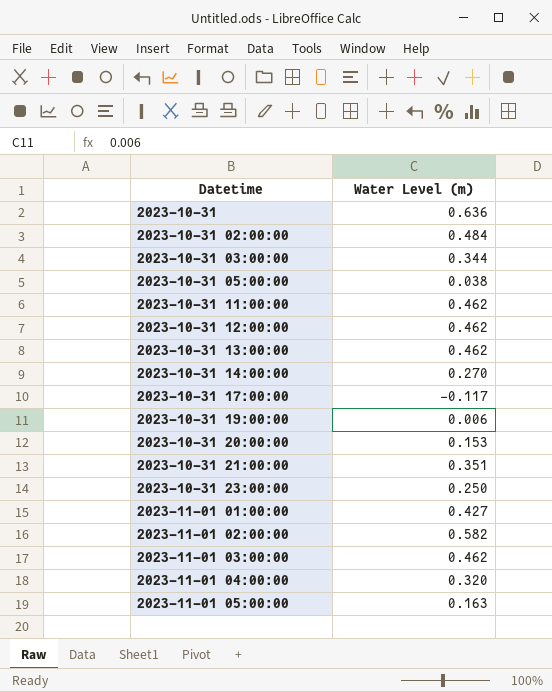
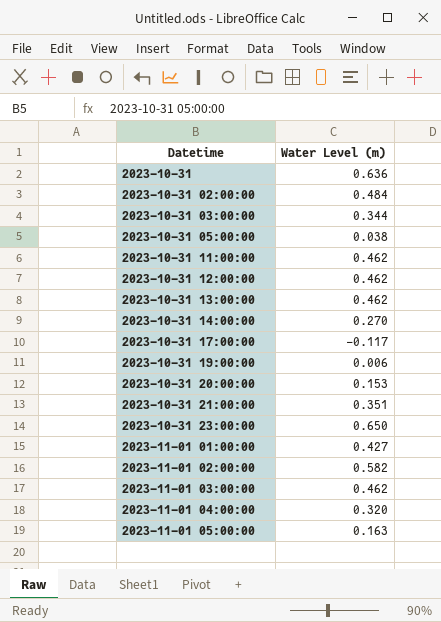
2023-10-31 23:00:00 | Water Level (m): 0.250 -> 0.650

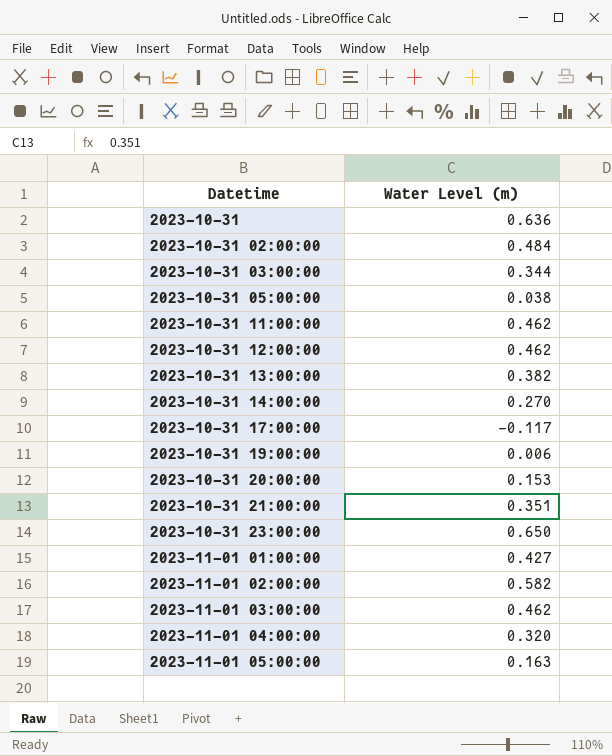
2023-10-31 13:00:00 | Water Level (m): 0.462 -> 0.382

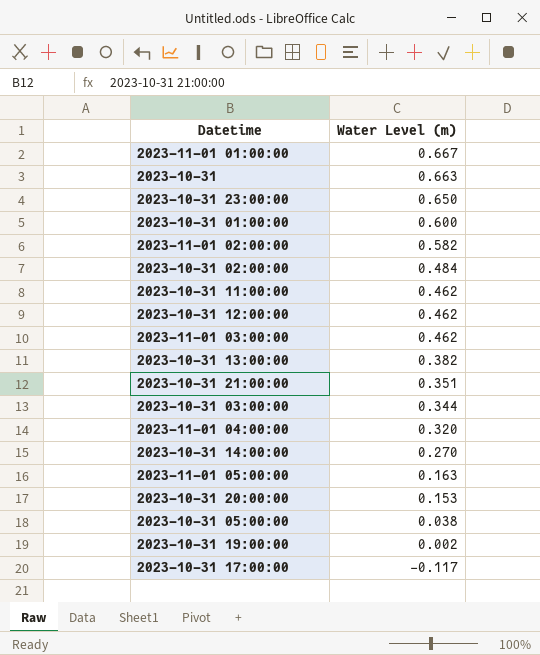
row order: Datetime ascending -> Water Level (m) descending
2023-11-01 01:00:00 | Water Level (m): 0.427 -> 0.667
2023-10-31 | Water Level (m): 0.636 -> 0.663
row 2023-10-31 01:00:00: none -> 0.600
2023-10-31 19:00:00 | Water Level (m): 0.006 -> 0.002

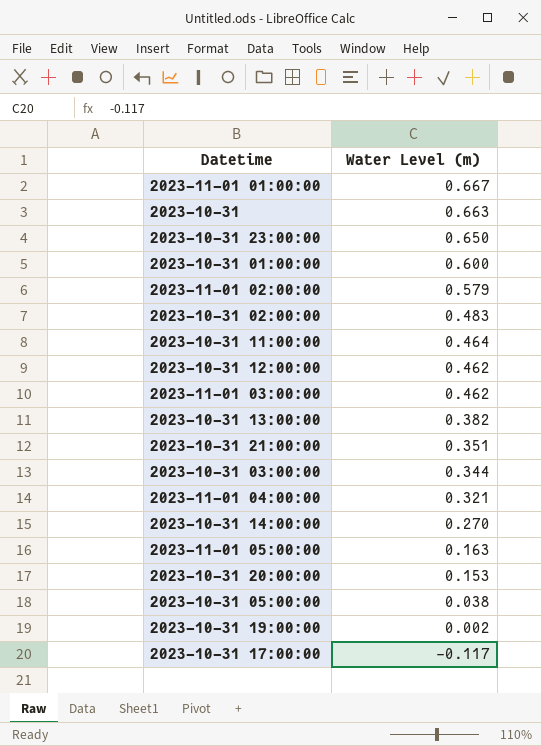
2023-11-01 02:00:00 | Water Level (m): 0.582 -> 0.579
2023-10-31 02:00:00 | Water Level (m): 0.484 -> 0.483
2023-10-31 11:00:00 | Water Level (m): 0.462 -> 0.464
2023-11-01 04:00:00 | Water Level (m): 0.320 -> 0.321

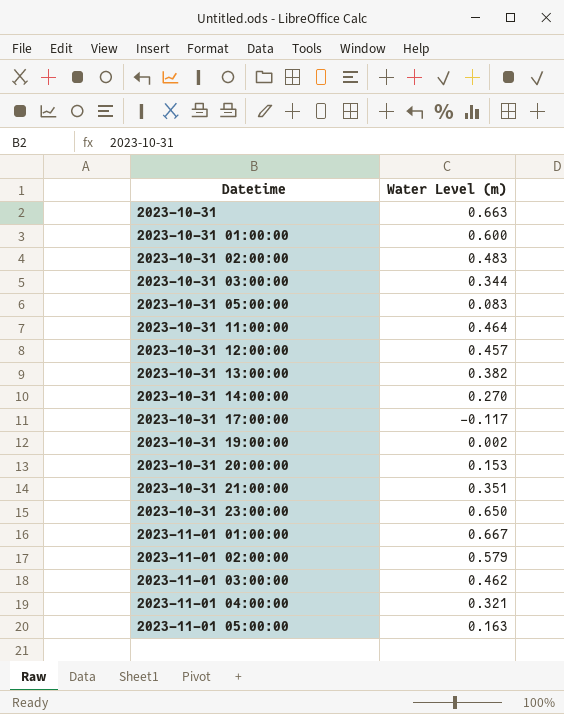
row order: Water Level (m) descending -> Datetime ascending
2023-10-31 05:00:00 | Water Level (m): 0.038 -> 0.083
2023-10-31 12:00:00 | Water Level (m): 0.462 -> 0.457

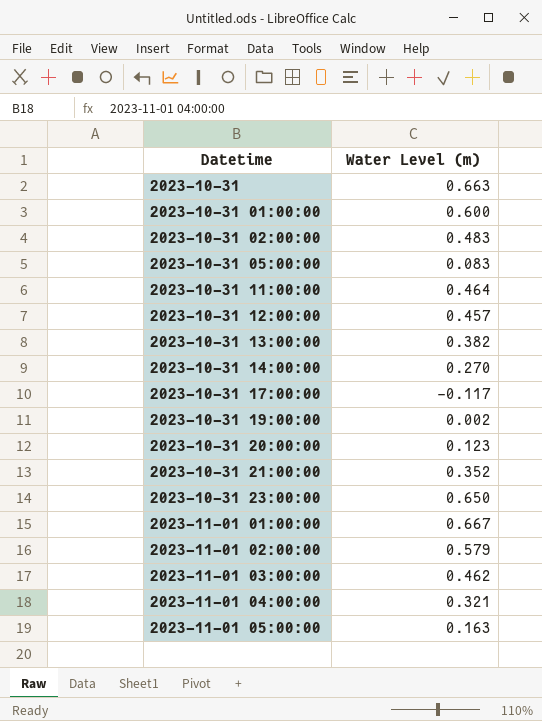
row 2023-10-31 03:00:00: 0.344 -> none
2023-10-31 20:00:00 | Water Level (m): 0.153 -> 0.123
2023-10-31 21:00:00 | Water Level (m): 0.351 -> 0.352

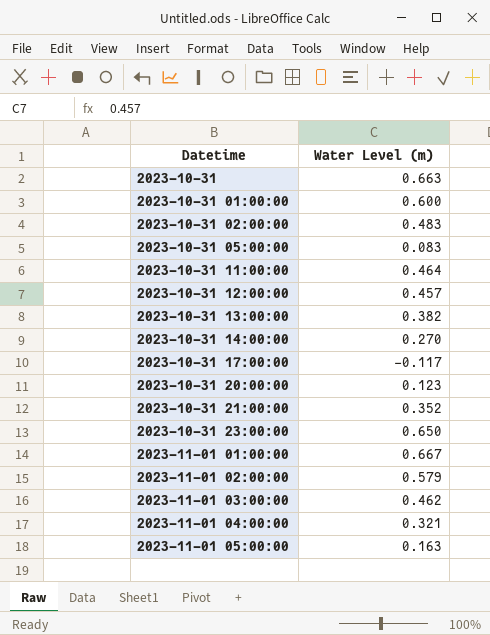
row 2023-10-31 19:00:00: 0.002 -> none

